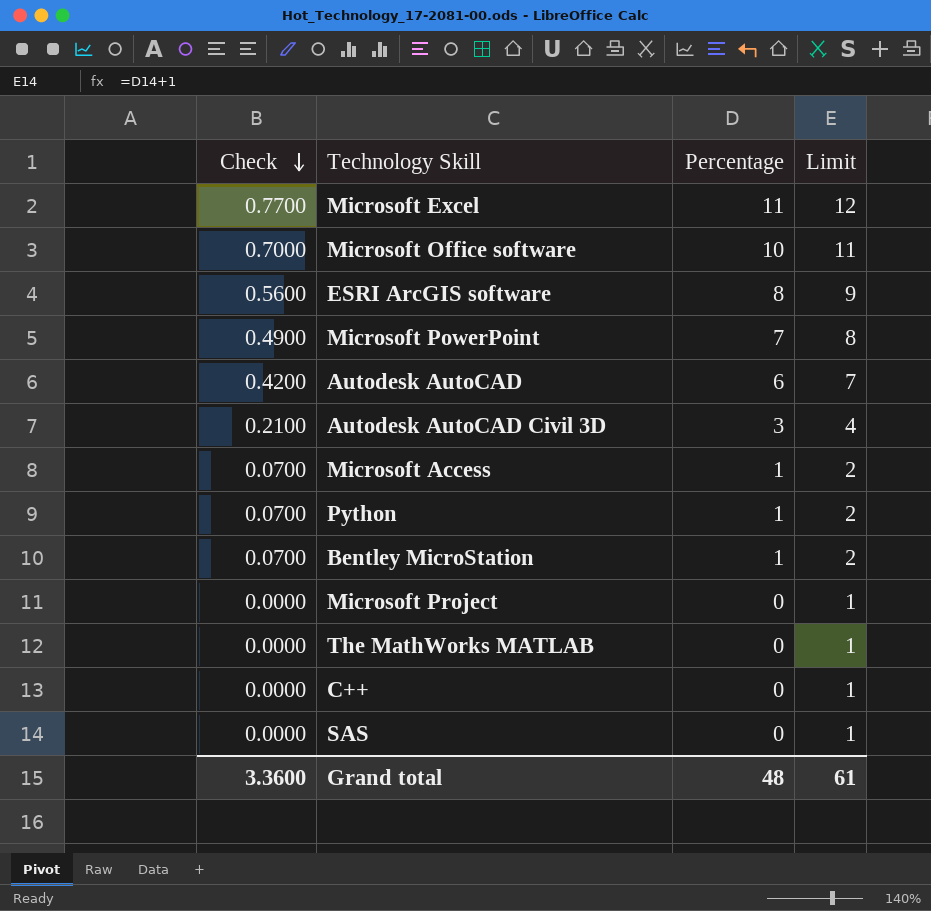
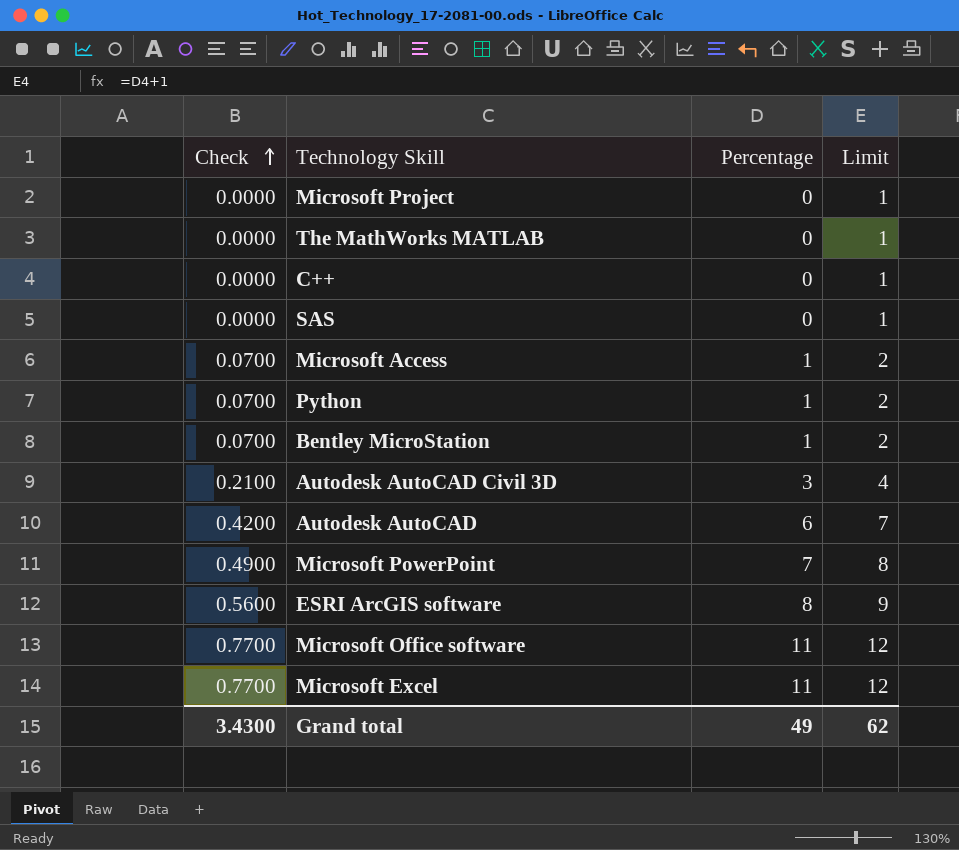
row order: Check descending -> Check ascending
Microsoft Office software | Check: 0.7000 -> 0.7700
Microsoft Office software | Percentage: 10 -> 11
Microsoft Office software | Limit: 11 -> 12
Grand total | Check: 3.3600 -> 3.4300
Grand total | Percentage: 48 -> 49
Grand total | Limit: 61 -> 62

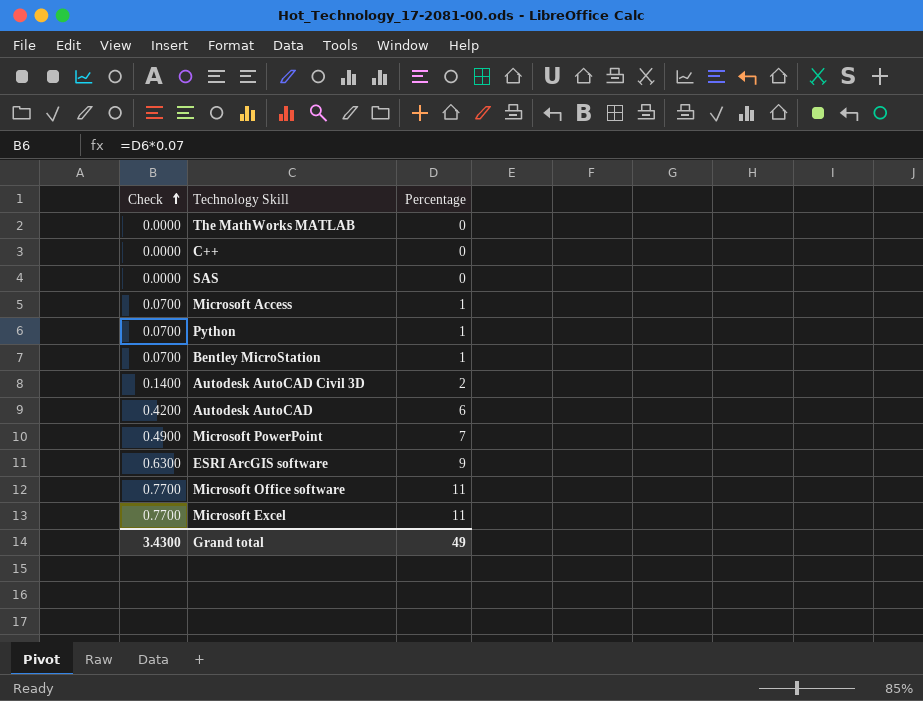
column Limit | formula: [Percentage] + 1 -> none
row Microsoft Project: 0.0000 | 0 | 1 -> none
Autodesk AutoCAD Civil 3D | Check: 0.2100 -> 0.1400
Autodesk AutoCAD Civil 3D | Percentage: 3 -> 2
ESRI ArcGIS software | Check: 0.5600 -> 0.6300
ESRI ArcGIS software | Percentage: 8 -> 9

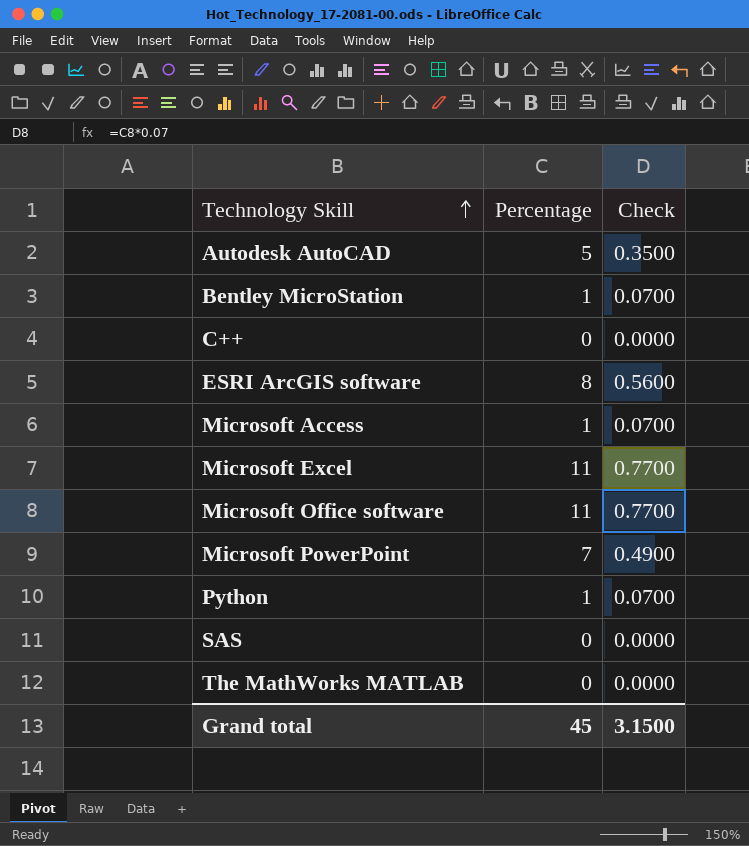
row order: Check ascending -> Technology Skill ascending
column Check | position: 1 -> 3
row Autodesk AutoCAD Civil 3D: 0.1400 | 2 -> none
Autodesk AutoCAD | Percentage: 6 -> 5
Autodesk AutoCAD | Check: 0.4200 -> 0.3500
ESRI ArcGIS software | Percentage: 9 -> 8
ESRI ArcGIS software | Check: 0.6300 -> 0.5600
Grand total | Percentage: 49 -> 45
Grand total | Check: 3.4300 -> 3.1500

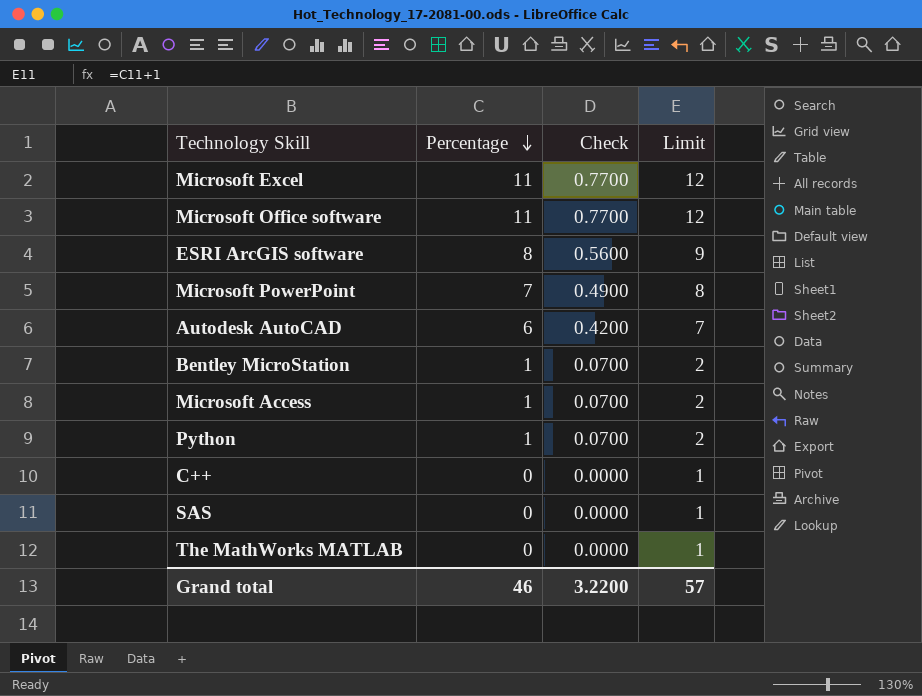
row order: Technology Skill ascending -> Percentage descending
column Limit | formula: none -> [Percentage] + 1
Autodesk AutoCAD | Percentage: 5 -> 6
Autodesk AutoCAD | Check: 0.3500 -> 0.4200
Grand total | Percentage: 45 -> 46
Grand total | Check: 3.1500 -> 3.2200

